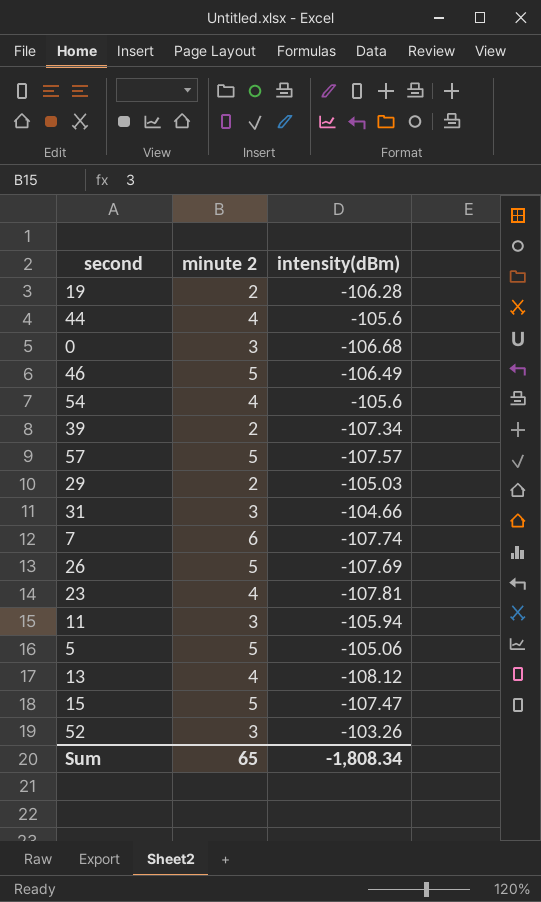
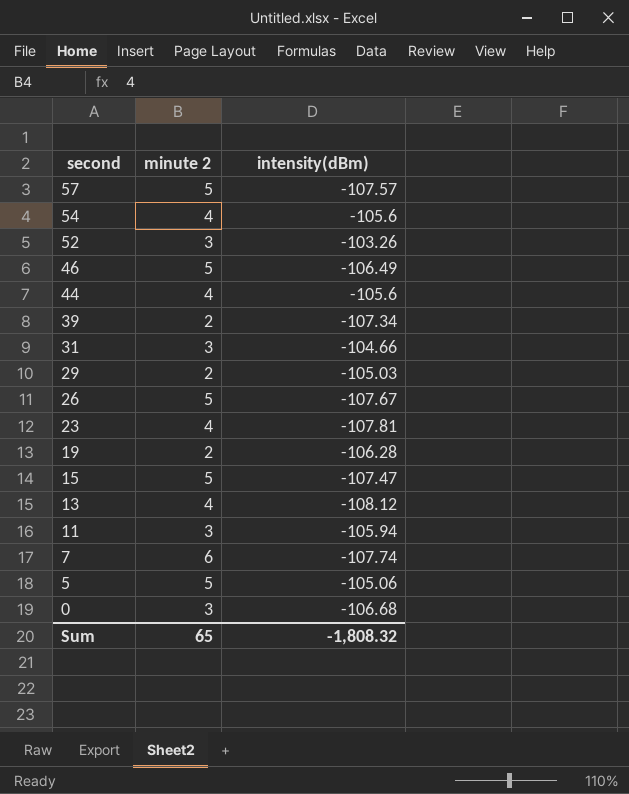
row order: none -> second descending
26 | intensity(dBm): -107.69 -> -107.67
Sum | intensity(dBm): -1,808.34 -> -1,808.32

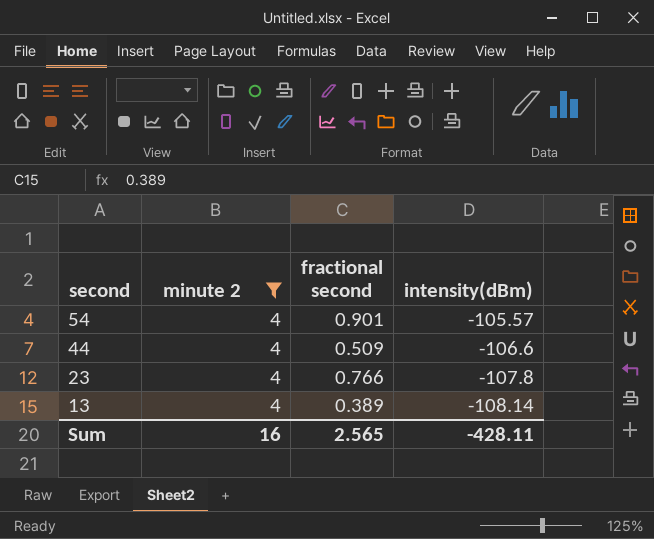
filter: none -> minute 2 = 4
column fractional second | position: none -> 3
54 | intensity(dBm): -105.6 -> -105.57
44 | intensity(dBm): -105.6 -> -106.6
23 | intensity(dBm): -107.81 -> -107.8
13 | intensity(dBm): -108.12 -> -108.14
Sum | minute 2: 65 -> 16
Sum | intensity(dBm): -1,808.32 -> -428.11

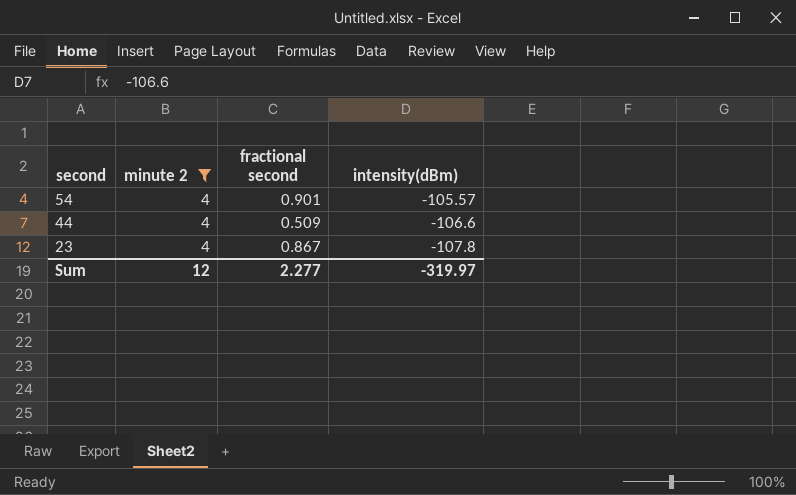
row 13: 4 | 0.389 | -108.14 -> none
23 | fractional second: 0.766 -> 0.867
Sum | minute 2: 16 -> 12
Sum | fractional second: 2.565 -> 2.277
Sum | intensity(dBm): -428.11 -> -319.97

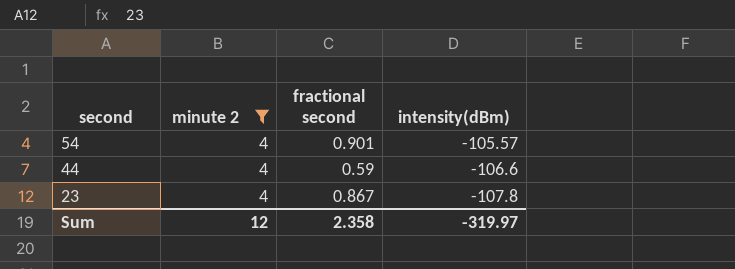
44 | fractional second: 0.509 -> 0.59
Sum | fractional second: 2.277 -> 2.358

